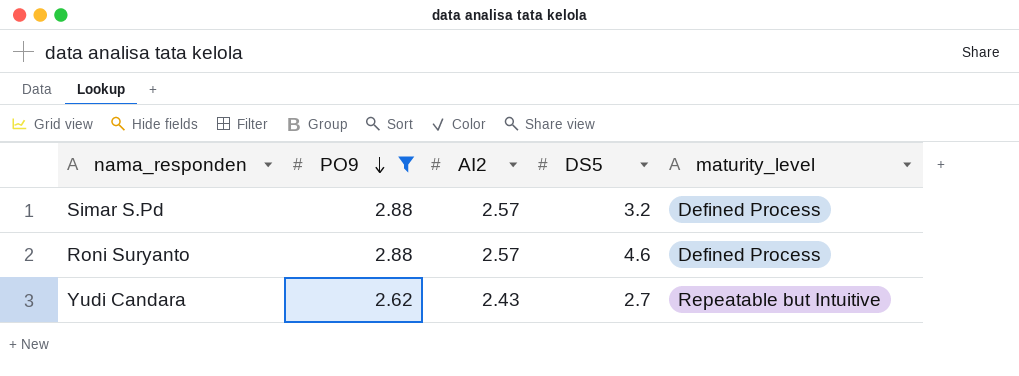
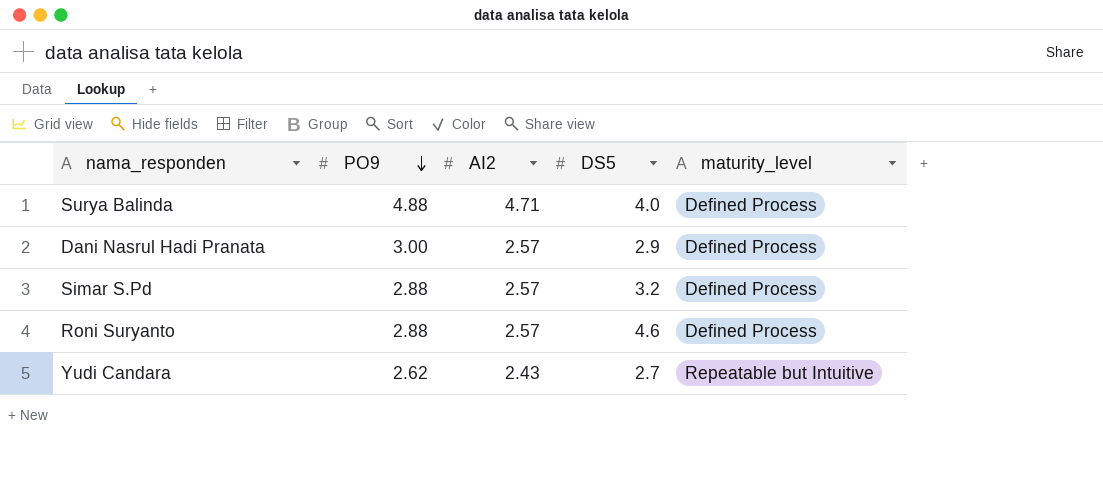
filter: PO9 <= 2.88 -> none

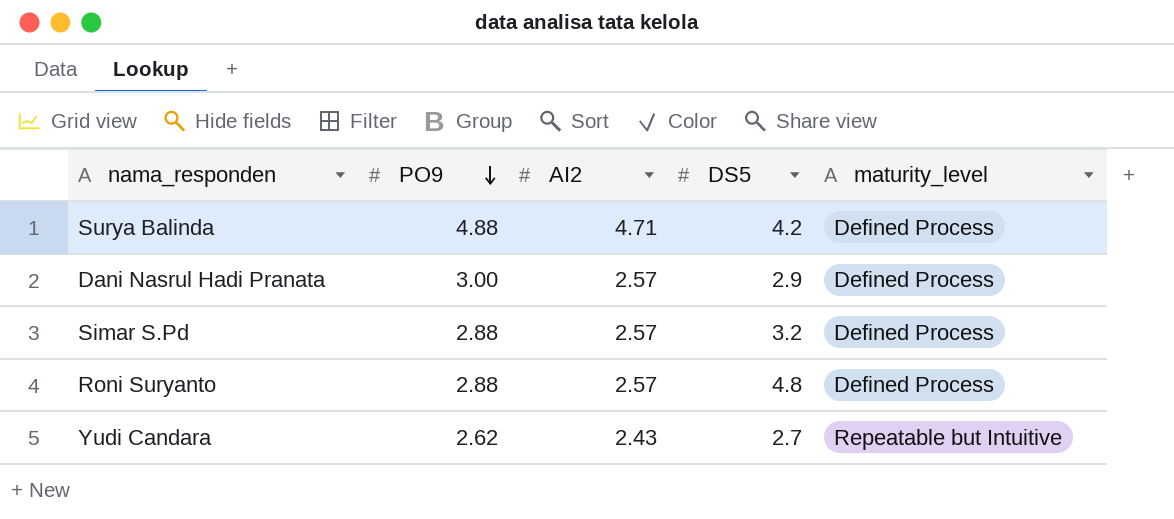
Surya Balinda | DS5: 4.0 -> 4.2
Roni Suryanto | DS5: 4.6 -> 4.8

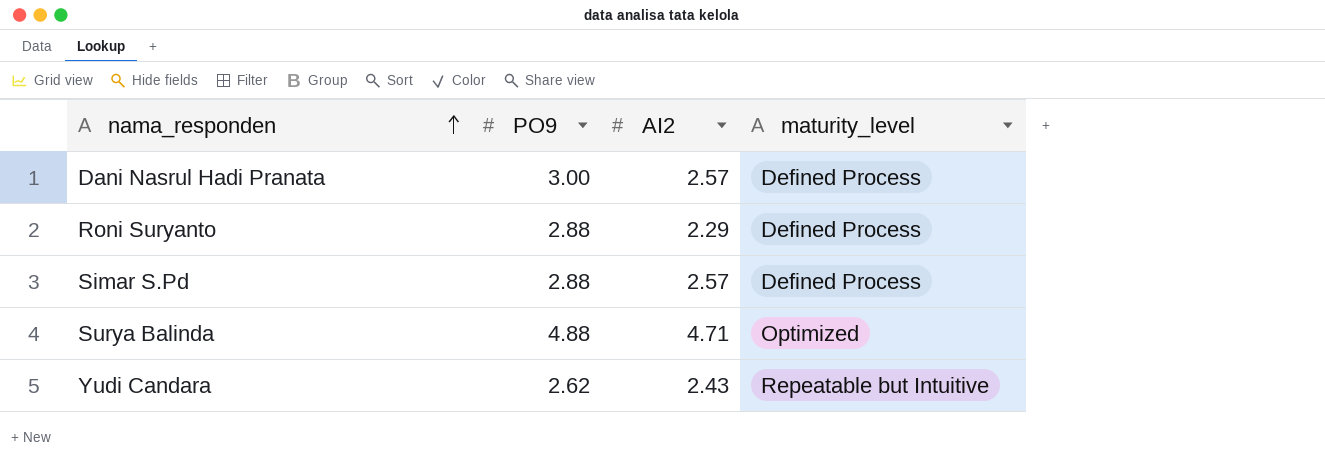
row order: PO9 descending -> nama_responden ascending
column DS5 | position: 4 -> none
Roni Suryanto | AI2: 2.57 -> 2.29
Surya Balinda | maturity_level: Defined Process -> Optimized

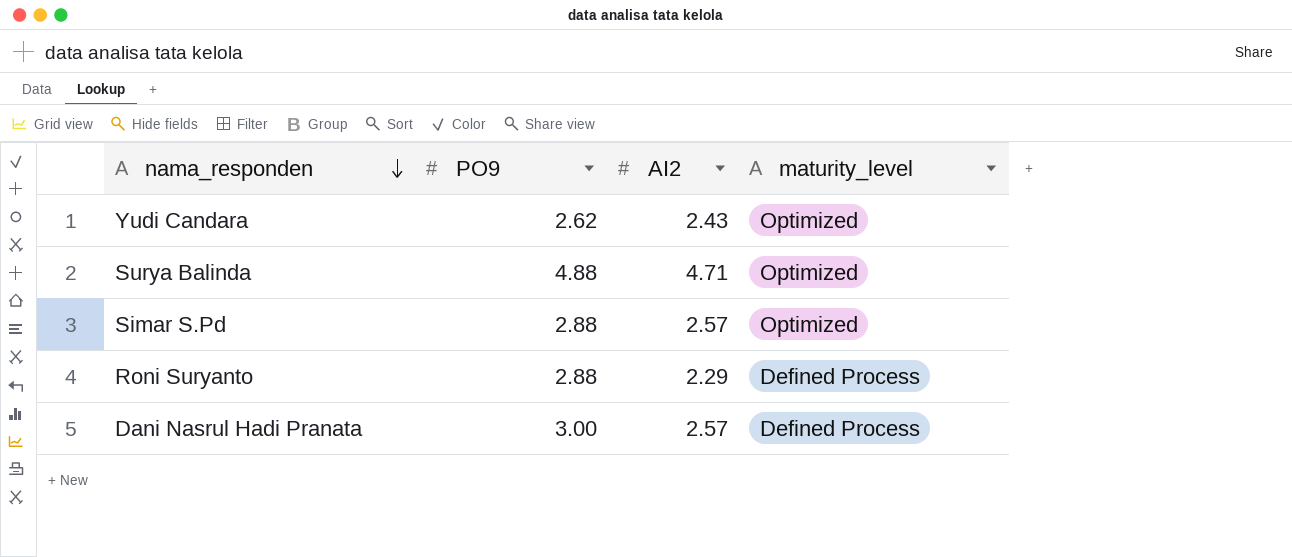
row order: nama_responden ascending -> nama_responden descending
Yudi Candara | maturity_level: Repeatable but Intuitive -> Optimized
Simar S.Pd | maturity_level: Defined Process -> Optimized

